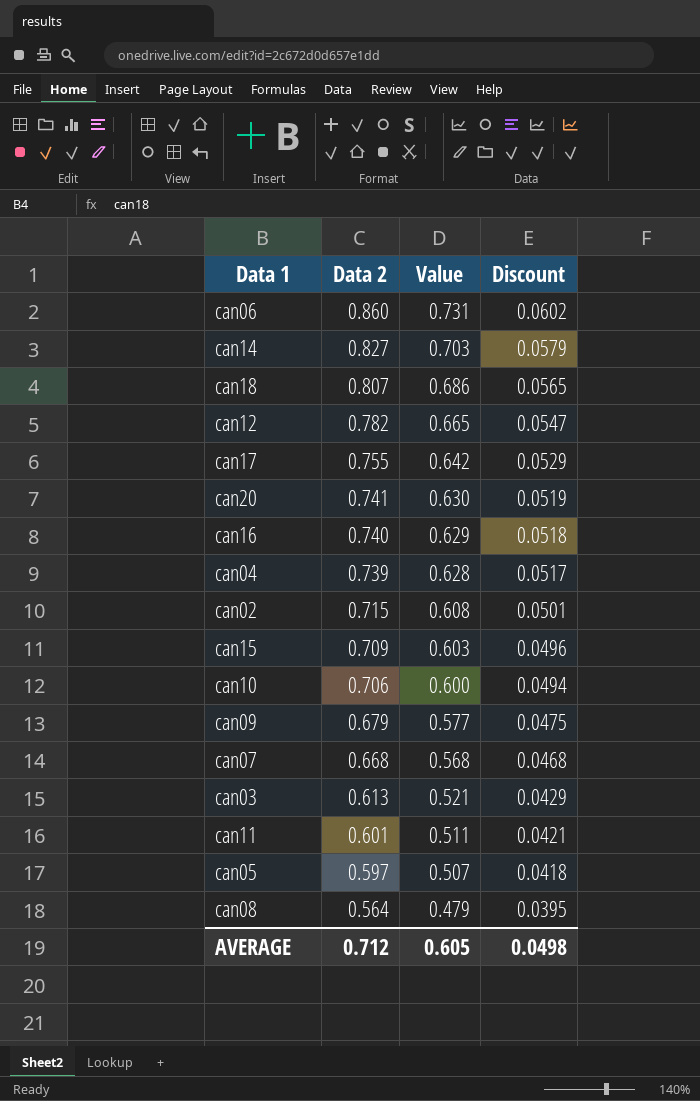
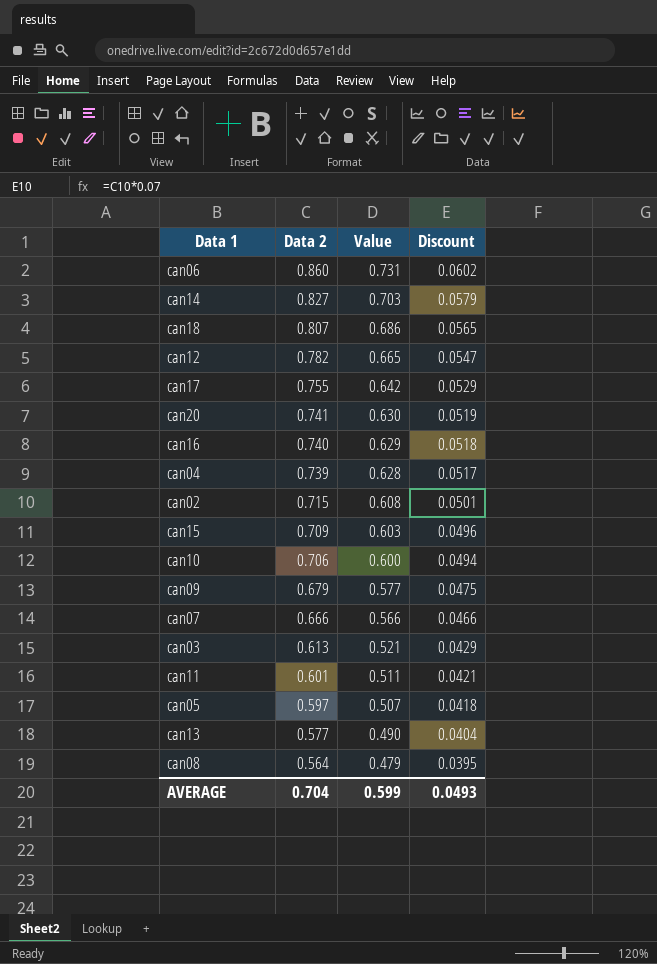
can07 | Data 2: 0.668 -> 0.666
can07 | Value: 0.568 -> 0.566
can07 | Discount: 0.0468 -> 0.0466
row can13: none -> 0.577 | 0.490 | 0.0404
AVERAGE | Data 2: 0.712 -> 0.704
AVERAGE | Value: 0.605 -> 0.599
AVERAGE | Discount: 0.0498 -> 0.0493

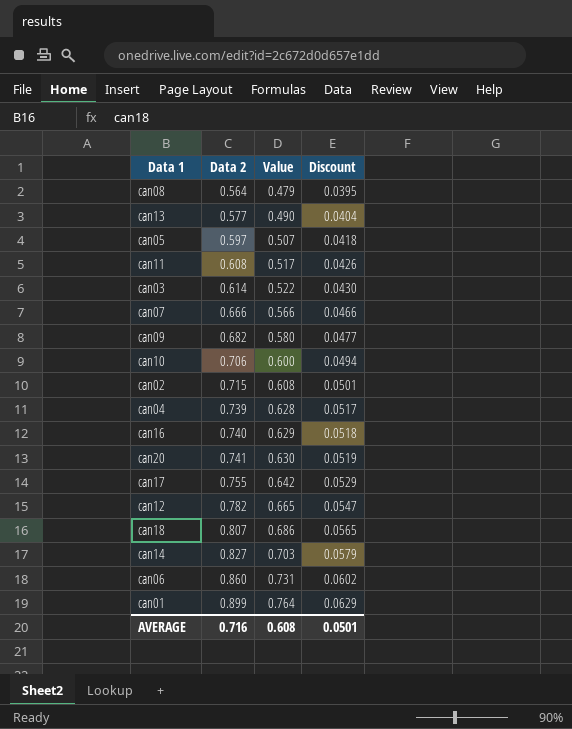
row order: Data 2 descending -> Data 2 ascending
row can15: 0.709 | 0.603 | 0.0496 -> none
can11 | Data 2: 0.601 -> 0.608
can11 | Value: 0.511 -> 0.517
can11 | Discount: 0.0421 -> 0.0426
can03 | Data 2: 0.613 -> 0.614
can03 | Value: 0.521 -> 0.522
can03 | Discount: 0.0429 -> 0.0430
can09 | Data 2: 0.679 -> 0.682
can09 | Value: 0.577 -> 0.580
can09 | Discount: 0.0475 -> 0.0477
row can01: none -> 0.899 | 0.764 | 0.0629
AVERAGE | Data 2: 0.704 -> 0.716
AVERAGE | Value: 0.599 -> 0.608
AVERAGE | Discount: 0.0493 -> 0.0501

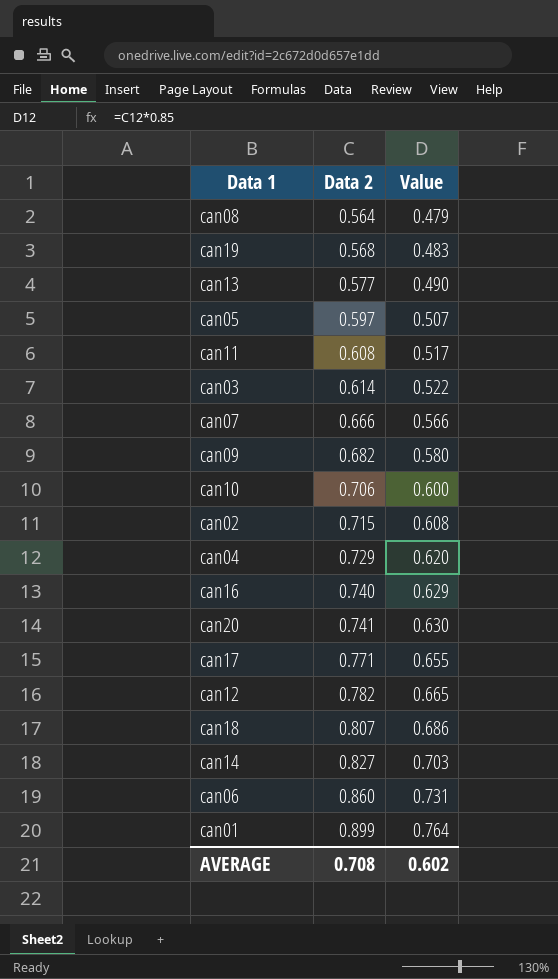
column Discount | formula: [Data 2] * 0.07 -> none
row can19: none -> 0.568 | 0.483
can04 | Data 2: 0.739 -> 0.729
can04 | Value: 0.628 -> 0.620
can17 | Data 2: 0.755 -> 0.771
can17 | Value: 0.642 -> 0.655
AVERAGE | Data 2: 0.716 -> 0.708
AVERAGE | Value: 0.608 -> 0.602

